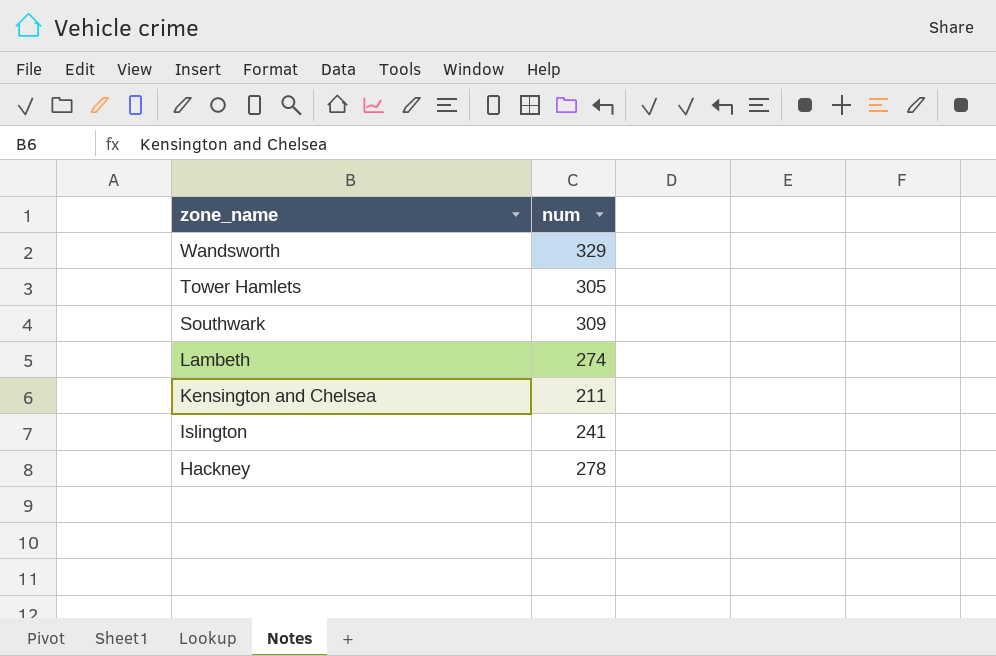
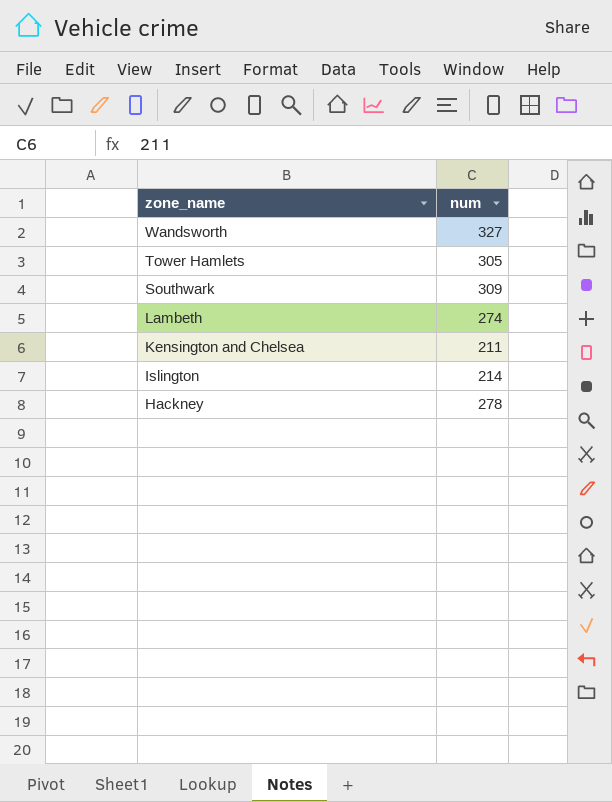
Wandsworth | num: 329 -> 327
Islington | num: 241 -> 214

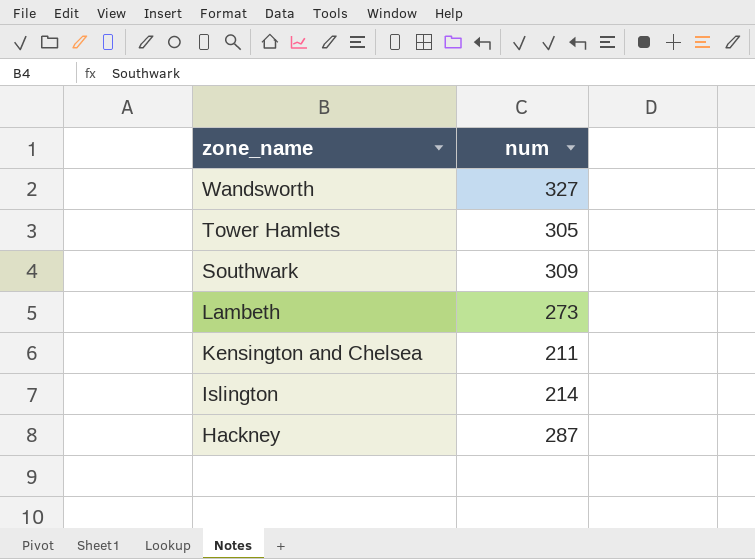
Lambeth | num: 274 -> 273
Hackney | num: 278 -> 287

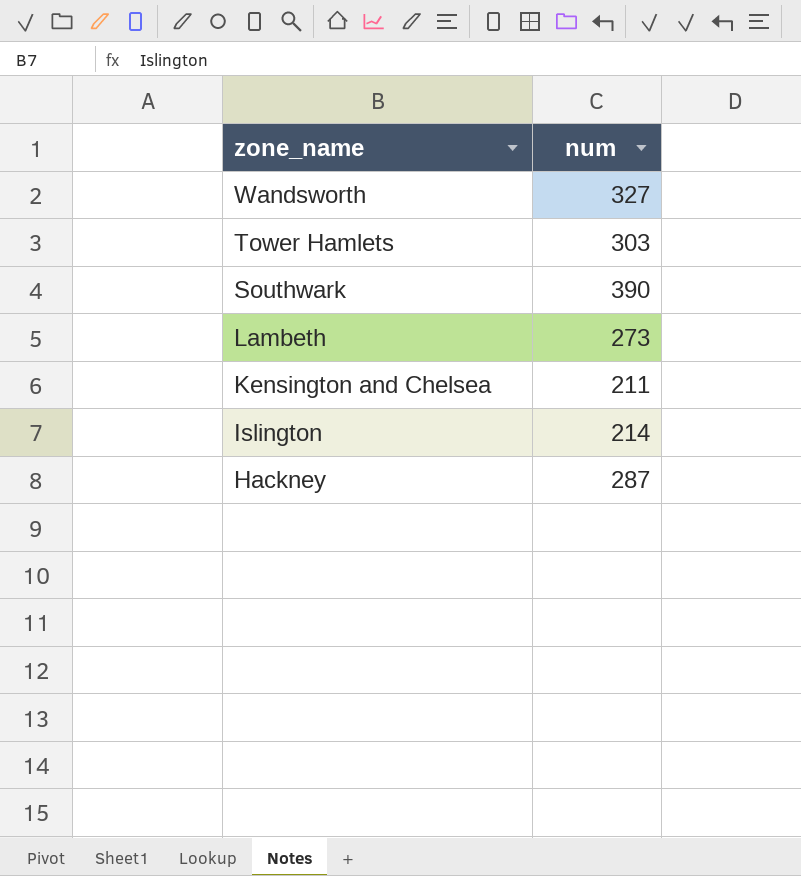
Tower Hamlets | num: 305 -> 303
Southwark | num: 309 -> 390

